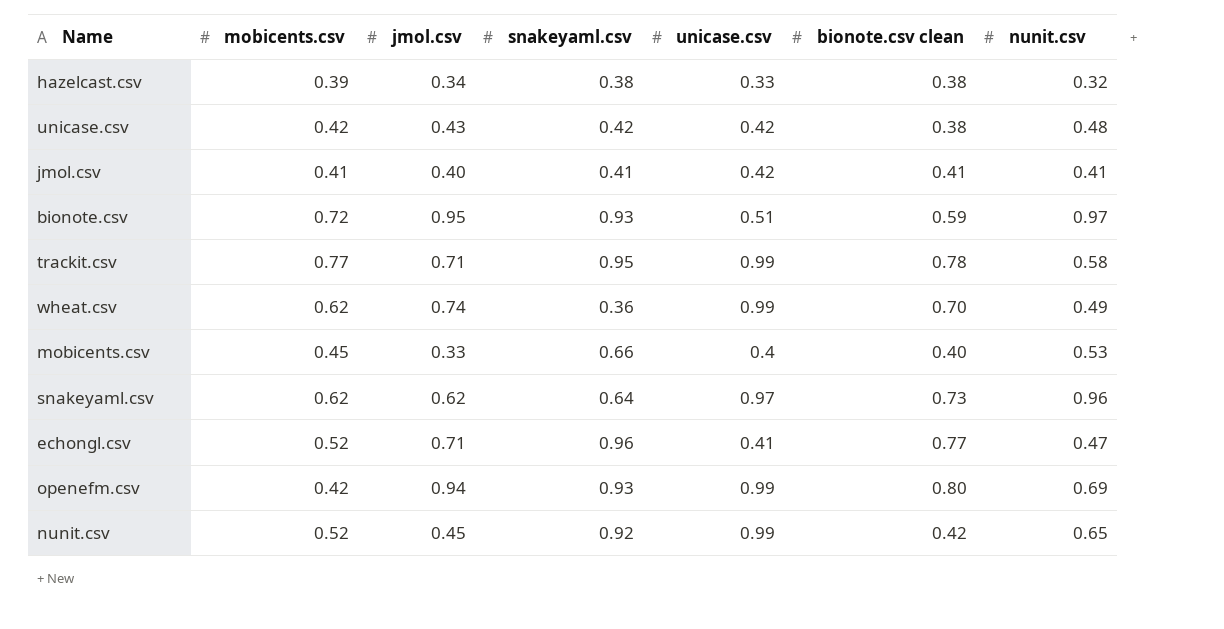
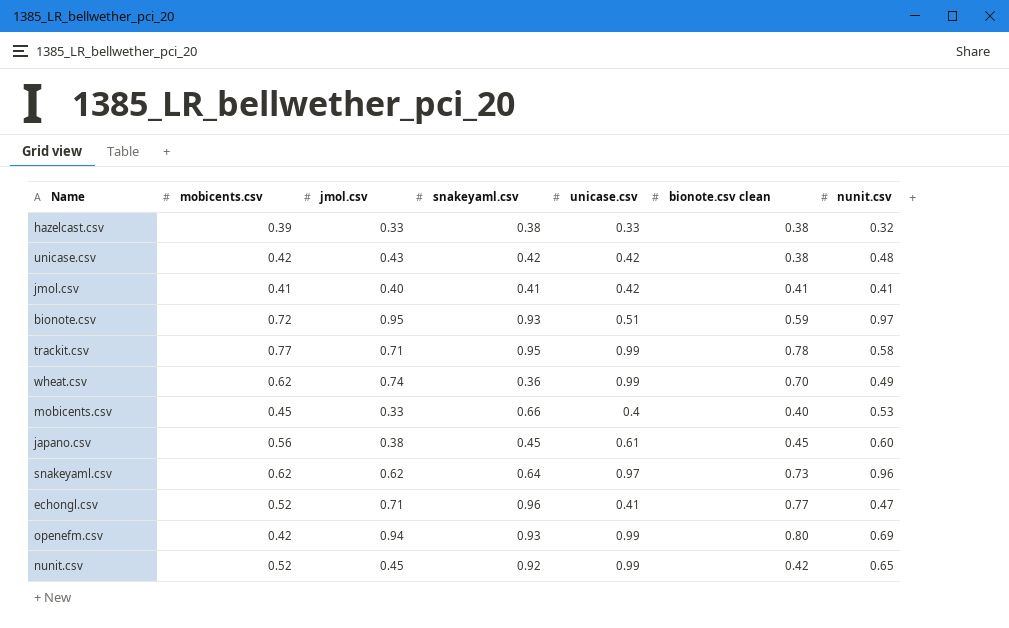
hazelcast.csv | jmol.csv: 0.34 -> 0.33
row japano.csv: none -> 0.56 | 0.38 | 0.45 | 0.61 | 0.45 | 0.60

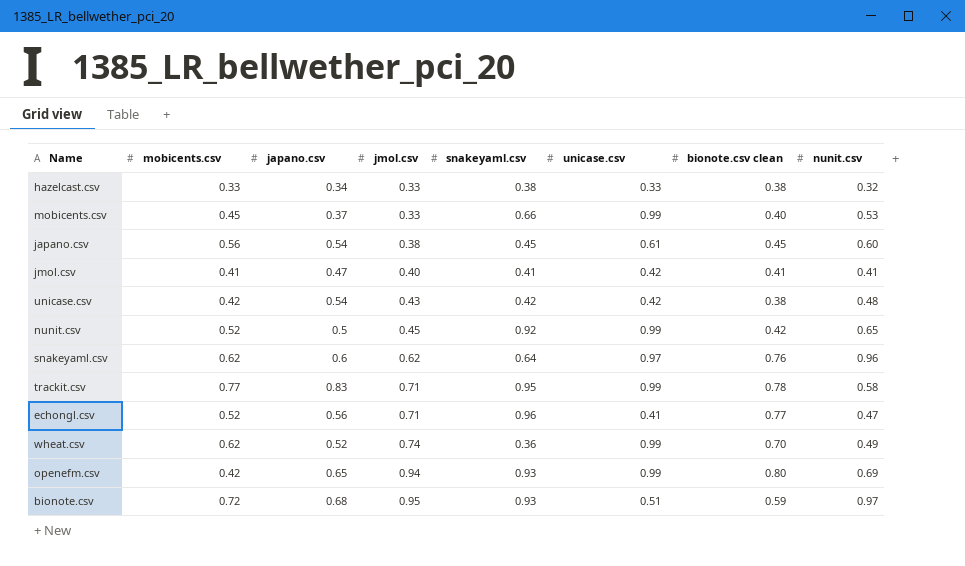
row order: none -> jmol.csv ascending
column japano.csv | position: none -> 3
hazelcast.csv | mobicents.csv: 0.39 -> 0.33
mobicents.csv | unicase.csv: 0.4 -> 0.99
snakeyaml.csv | bionote.csv clean: 0.73 -> 0.76

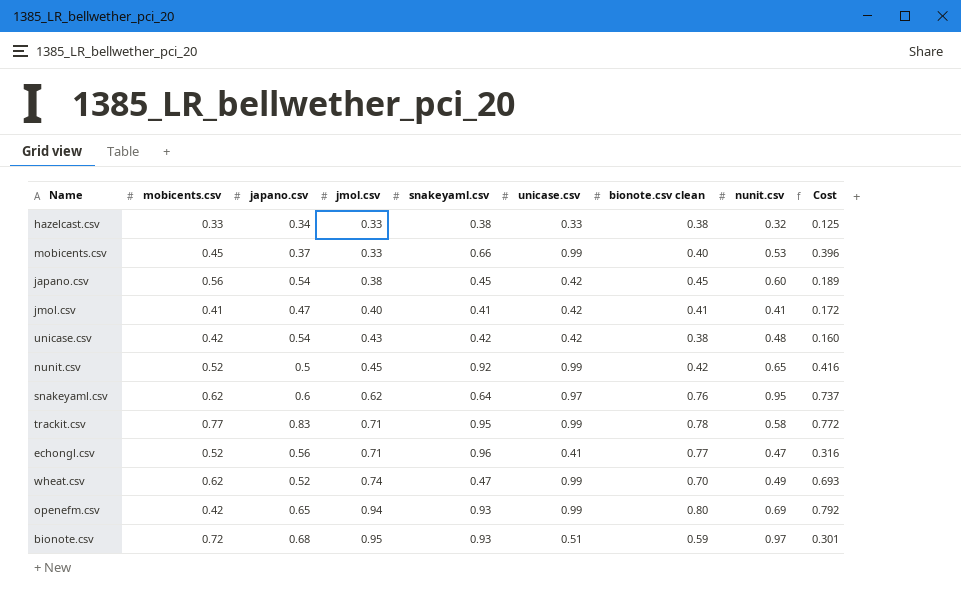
column Cost | formula: none -> [unicase.csv] * [bionote.csv clean]
japano.csv | unicase.csv: 0.61 -> 0.42
snakeyaml.csv | nunit.csv: 0.96 -> 0.95
wheat.csv | snakeyaml.csv: 0.36 -> 0.47

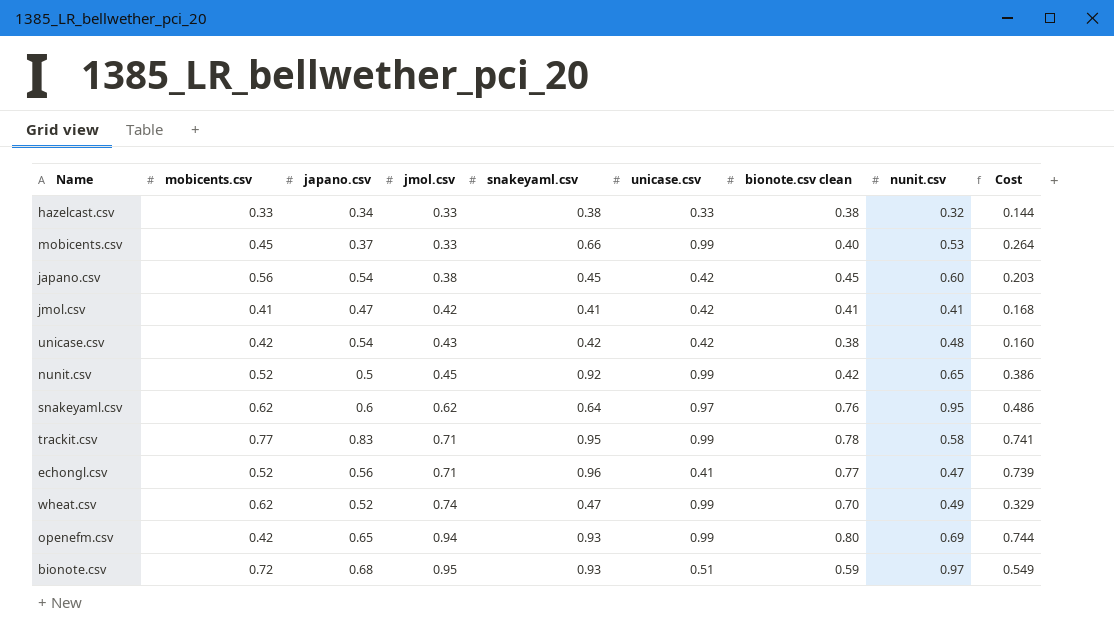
column Cost | formula: [unicase.csv] * [bionote.csv clean] -> [snakeyaml.csv] * [bionote.csv clean]
jmol.csv | jmol.csv: 0.40 -> 0.42

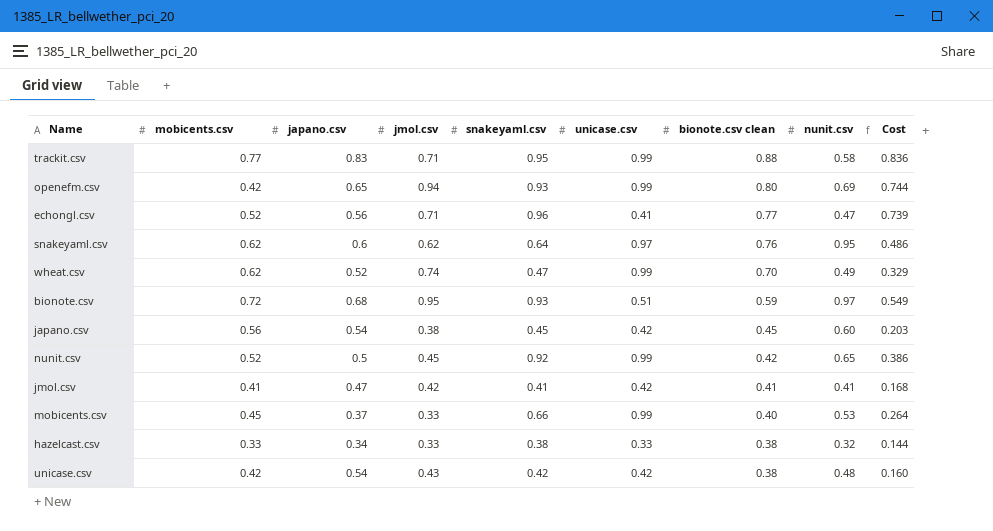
row order: jmol.csv ascending -> bionote.csv clean descending
trackit.csv | bionote.csv clean: 0.78 -> 0.88
trackit.csv | Cost: 0.741 -> 0.836

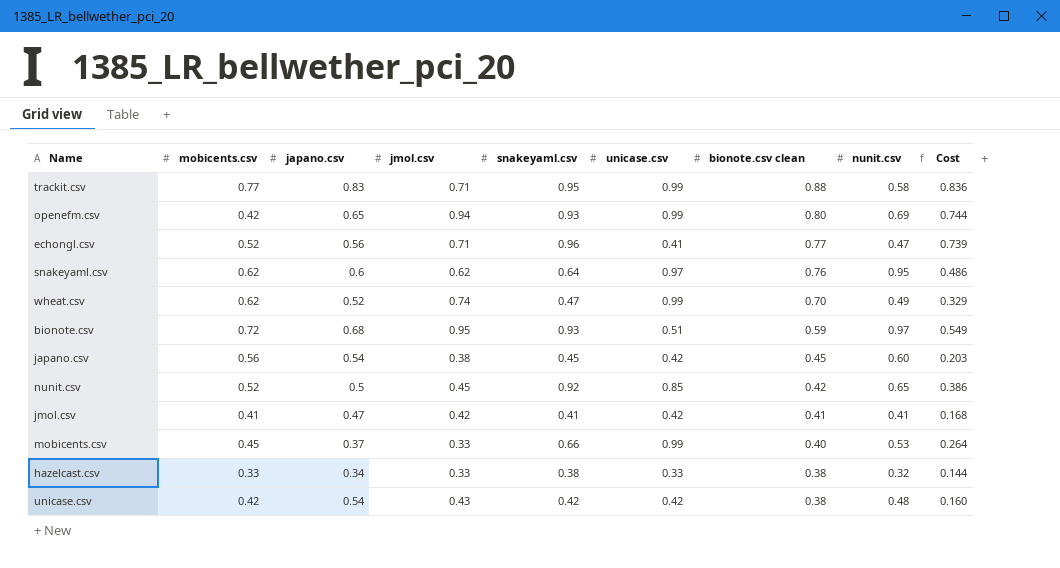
nunit.csv | unicase.csv: 0.99 -> 0.85

